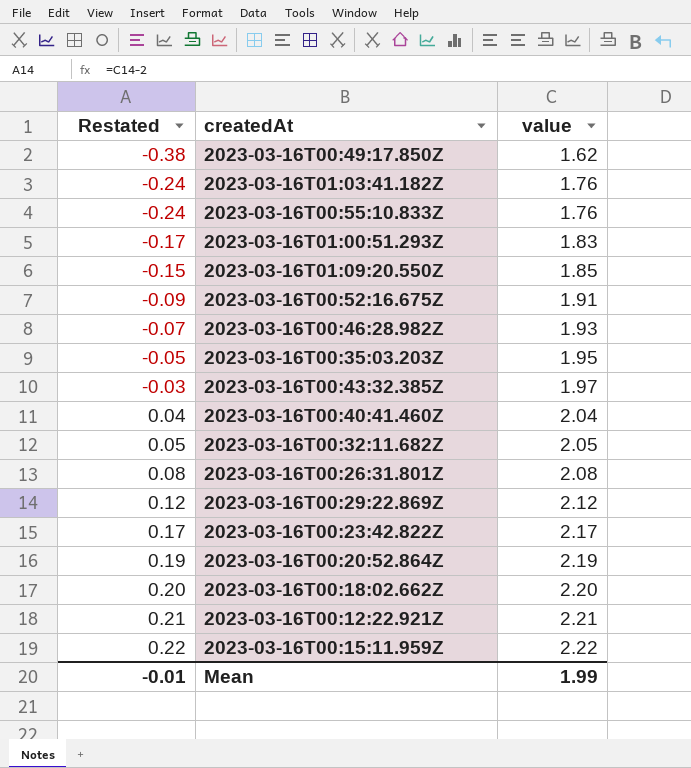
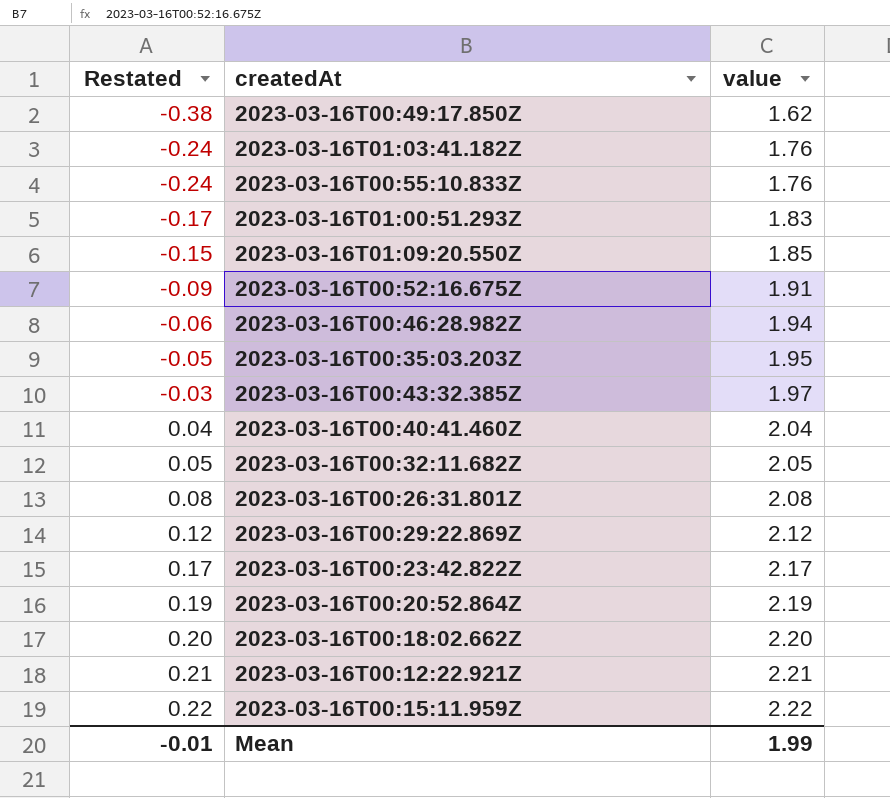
2023-03-16T00:46:28.982Z | Restated: -0.07 -> -0.06
2023-03-16T00:46:28.982Z | value: 1.93 -> 1.94

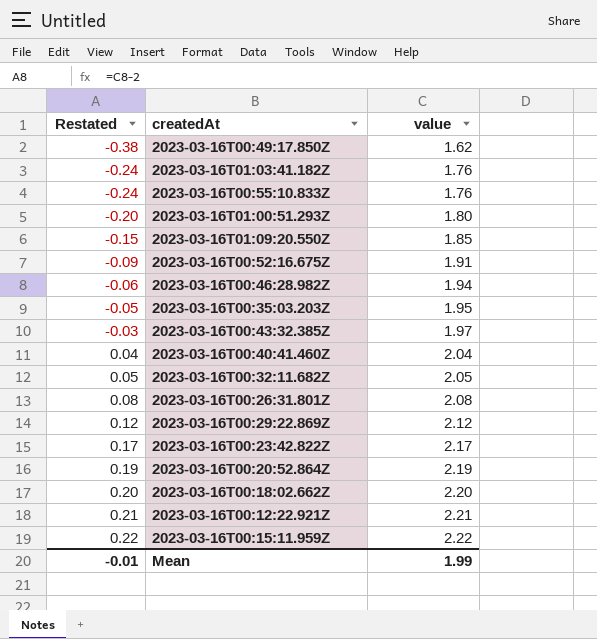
2023-03-16T01:00:51.293Z | Restated: -0.17 -> -0.20
2023-03-16T01:00:51.293Z | value: 1.83 -> 1.80

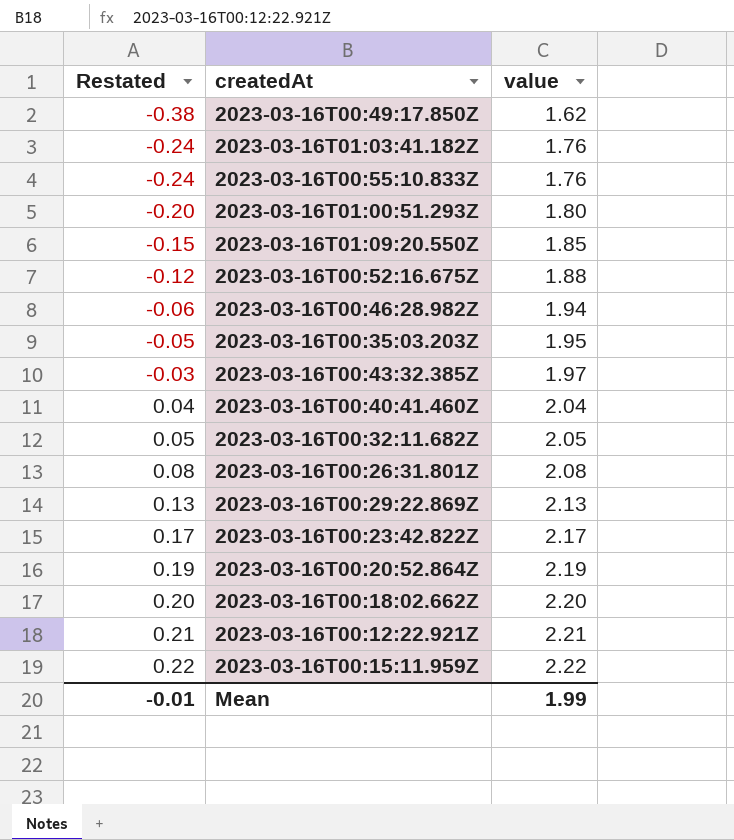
2023-03-16T00:52:16.675Z | Restated: -0.09 -> -0.12
2023-03-16T00:52:16.675Z | value: 1.91 -> 1.88
2023-03-16T00:29:22.869Z | Restated: 0.12 -> 0.13
2023-03-16T00:29:22.869Z | value: 2.12 -> 2.13

